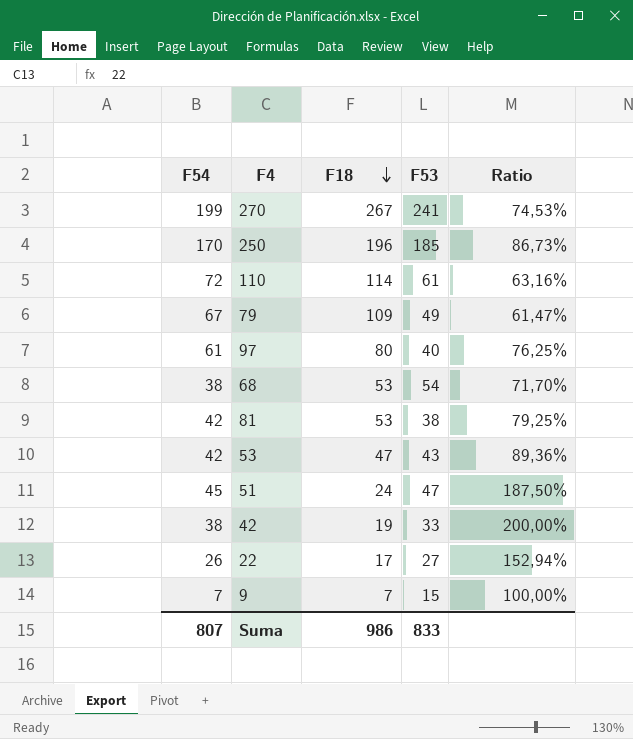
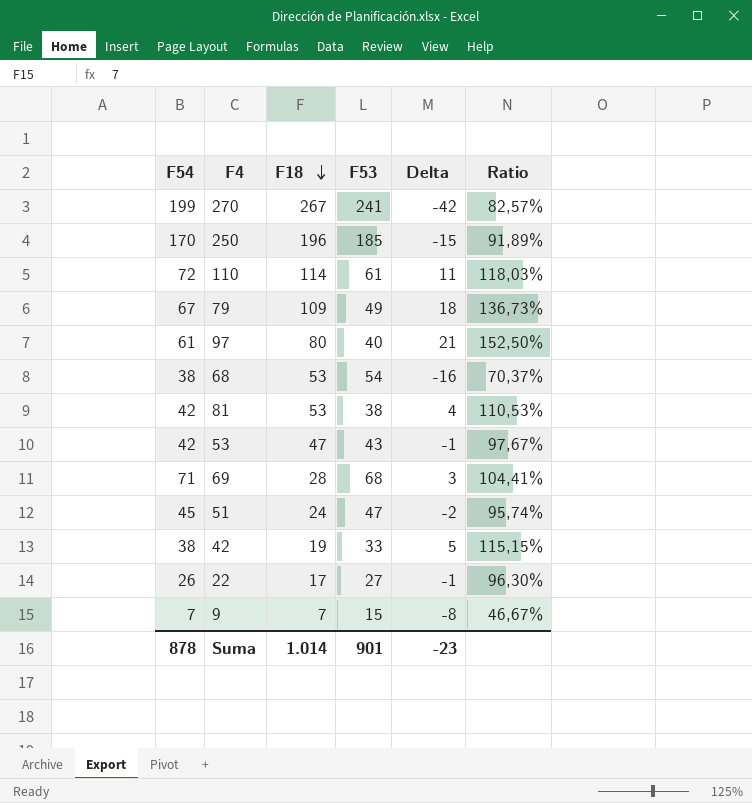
column Delta | formula: none -> [F54] - [F53]
column Ratio | formula: [F54] / [F18] -> [F54] / [F53]
row 69: none -> 71 | 28 | 68 | 3 | 104,41%
Suma | F54: 807 -> 878
Suma | F18: 986 -> 1.014
Suma | F53: 833 -> 901

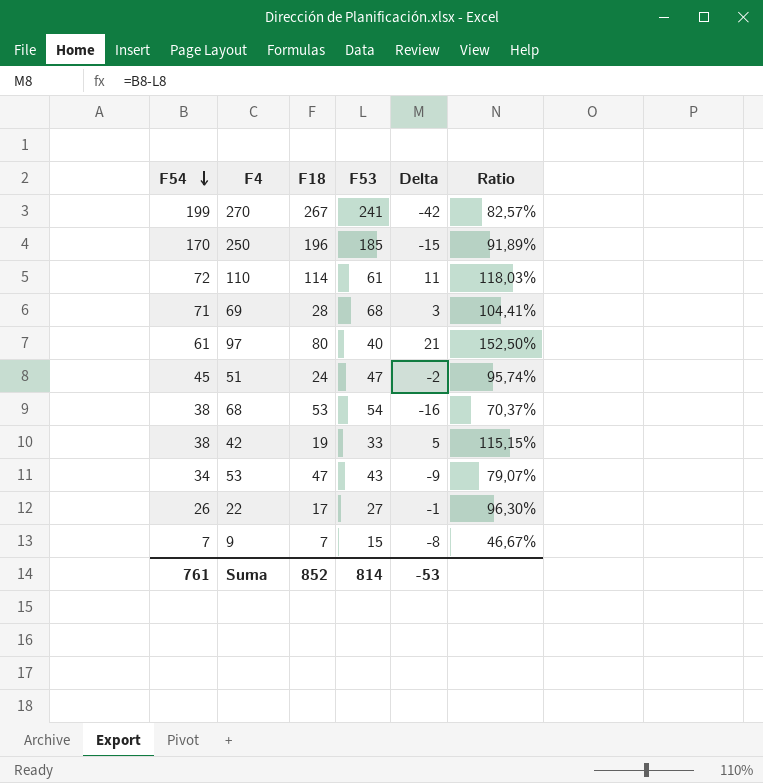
row order: F18 descending -> F54 descending
row 79: 67 | 109 | 49 | 18 | 136,73% -> none
row 81: 42 | 53 | 38 | 4 | 110,53% -> none
53 | F54: 42 -> 34
53 | Delta: -1 -> -9
53 | Ratio: 97,67% -> 79,07%
Suma | F54: 878 -> 761
Suma | F18: 1.014 -> 852
Suma | F53: 901 -> 814
Suma | Delta: -23 -> -53

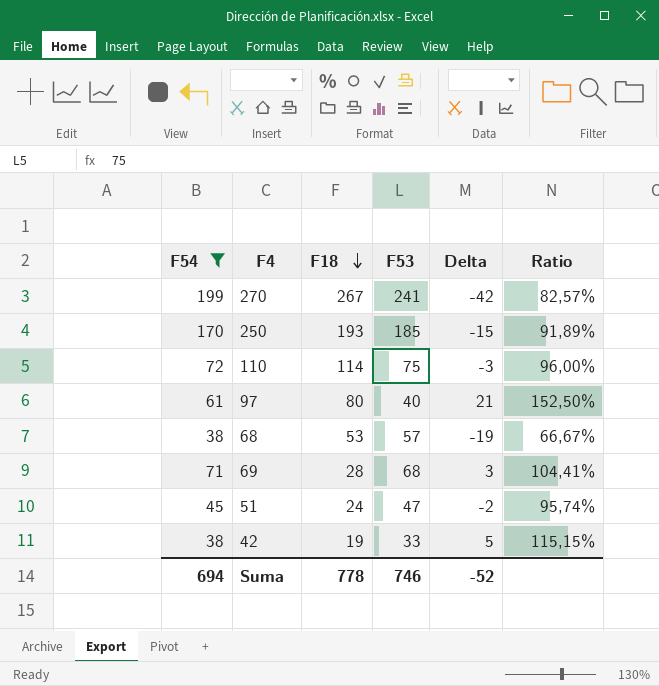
filter: none -> F54 >= 38
row order: F54 descending -> F18 descending
250 | F18: 196 -> 193
110 | F53: 61 -> 75
110 | Delta: 11 -> -3
110 | Ratio: 118,03% -> 96,00%
68 | F53: 54 -> 57
68 | Delta: -16 -> -19
68 | Ratio: 70,37% -> 66,67%
Suma | F54: 761 -> 694
Suma | F18: 852 -> 778
Suma | F53: 814 -> 746
Suma | Delta: -53 -> -52

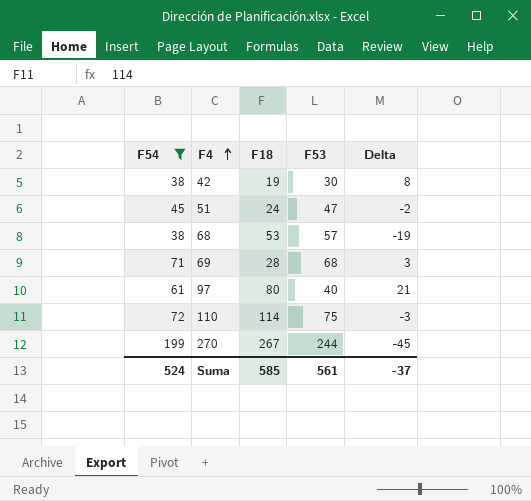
row order: F18 descending -> F4 ascending
column Ratio | formula: [F54] / [F53] -> none
row 250: 170 | 193 | 185 | -15 | 91,89% -> none
42 | F53: 33 -> 30
42 | Delta: 5 -> 8
270 | F53: 241 -> 244
270 | Delta: -42 -> -45
Suma | F54: 694 -> 524
Suma | F18: 778 -> 585
Suma | F53: 746 -> 561
Suma | Delta: -52 -> -37

